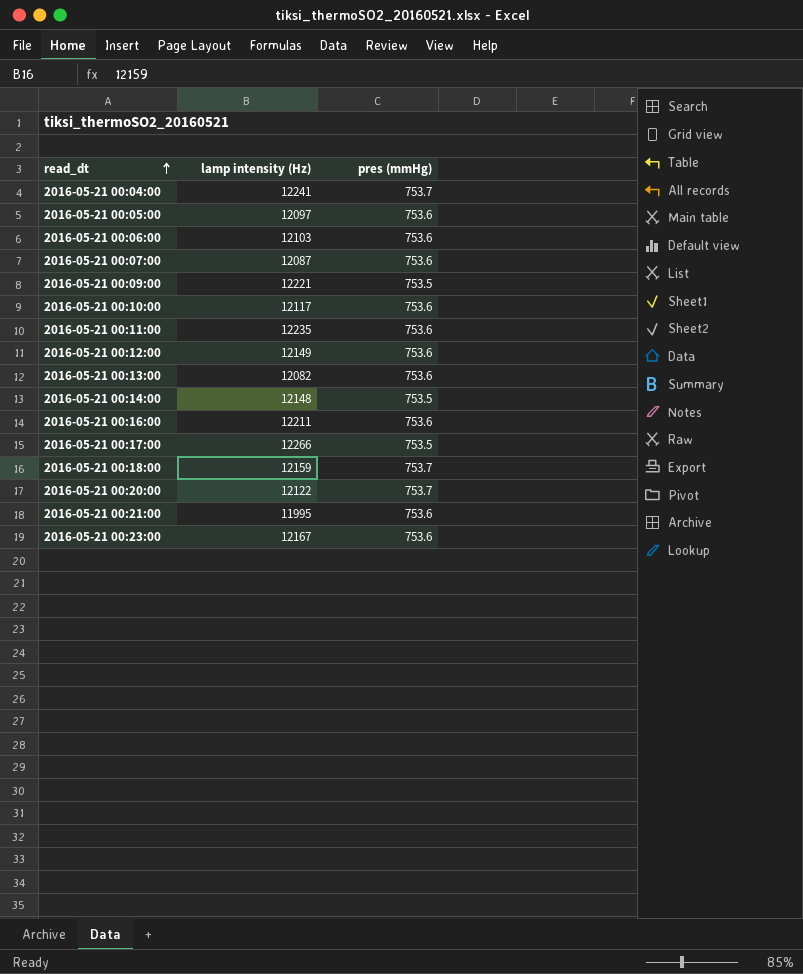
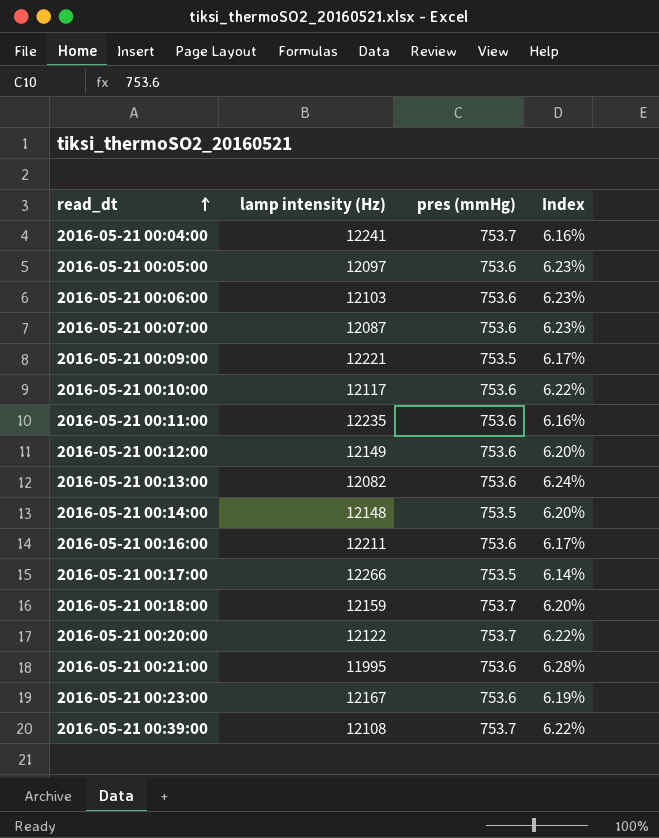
column Index | formula: none -> [pres (mmHg)] / [lamp intensity (Hz)]
row 2016-05-21 00:39:00: none -> 12108 | 753.7 | 6.22%

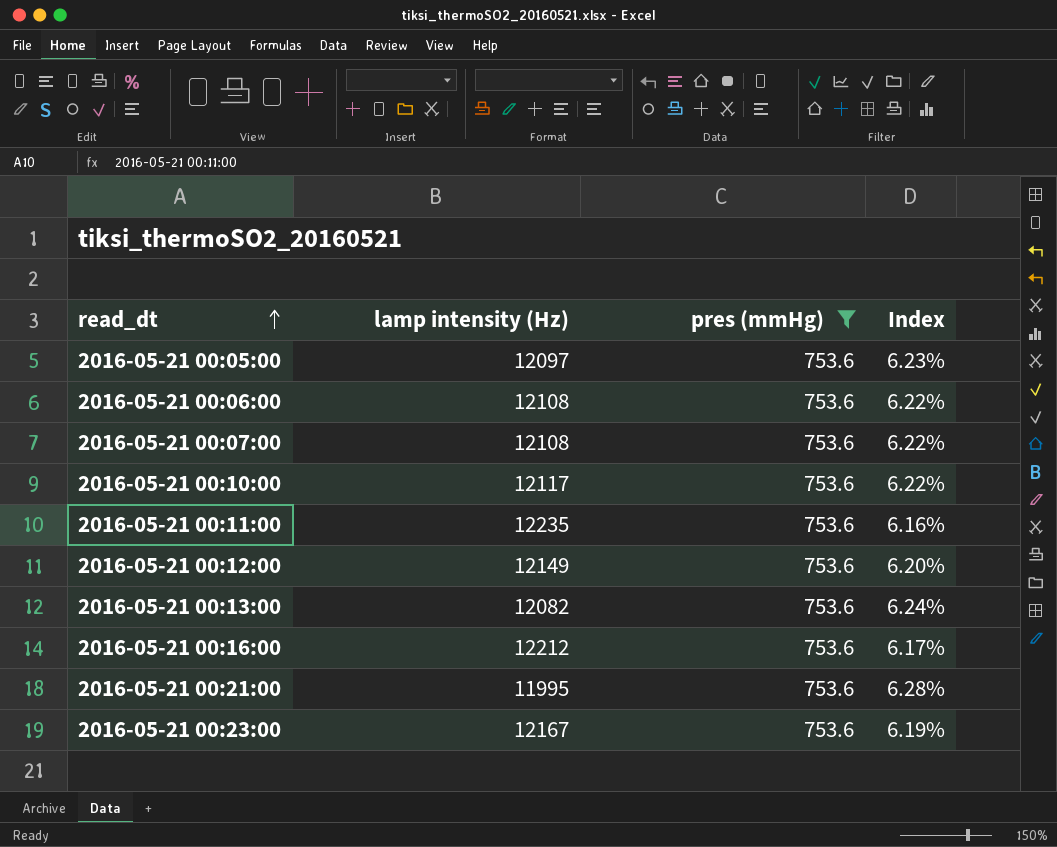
filter: none -> pres (mmHg) = 753.6
2016-05-21 00:06:00 | lamp intensity (Hz): 12103 -> 12108
2016-05-21 00:06:00 | Index: 6.23% -> 6.22%
2016-05-21 00:07:00 | lamp intensity (Hz): 12087 -> 12108
2016-05-21 00:07:00 | Index: 6.23% -> 6.22%
2016-05-21 00:16:00 | lamp intensity (Hz): 12211 -> 12212

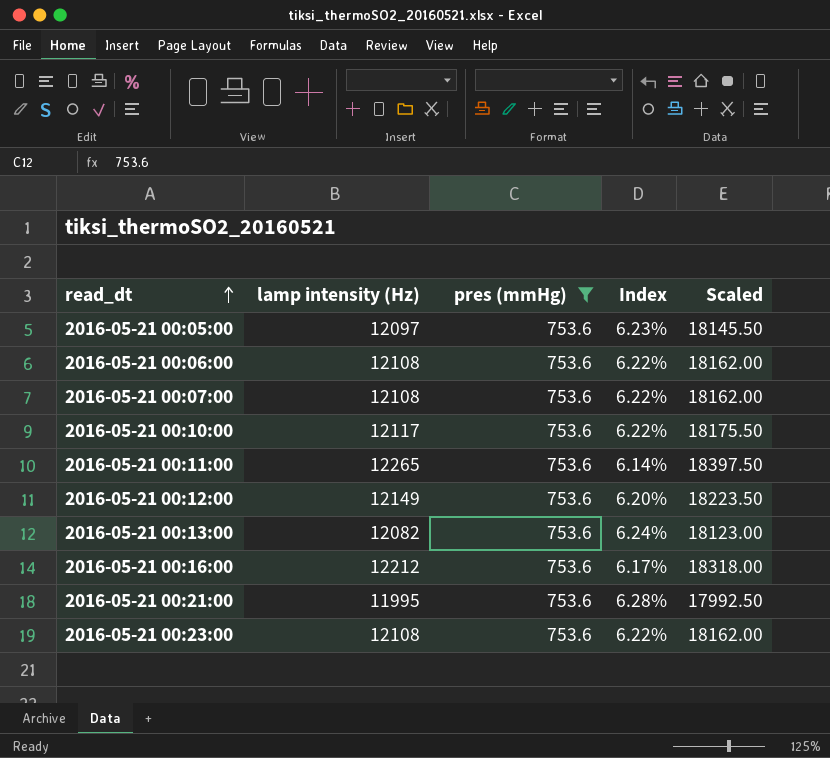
column Scaled | formula: none -> [lamp intensity (Hz)] * 1.5
2016-05-21 00:11:00 | lamp intensity (Hz): 12235 -> 12265
2016-05-21 00:11:00 | Index: 6.16% -> 6.14%
2016-05-21 00:23:00 | lamp intensity (Hz): 12167 -> 12108
2016-05-21 00:23:00 | Index: 6.19% -> 6.22%

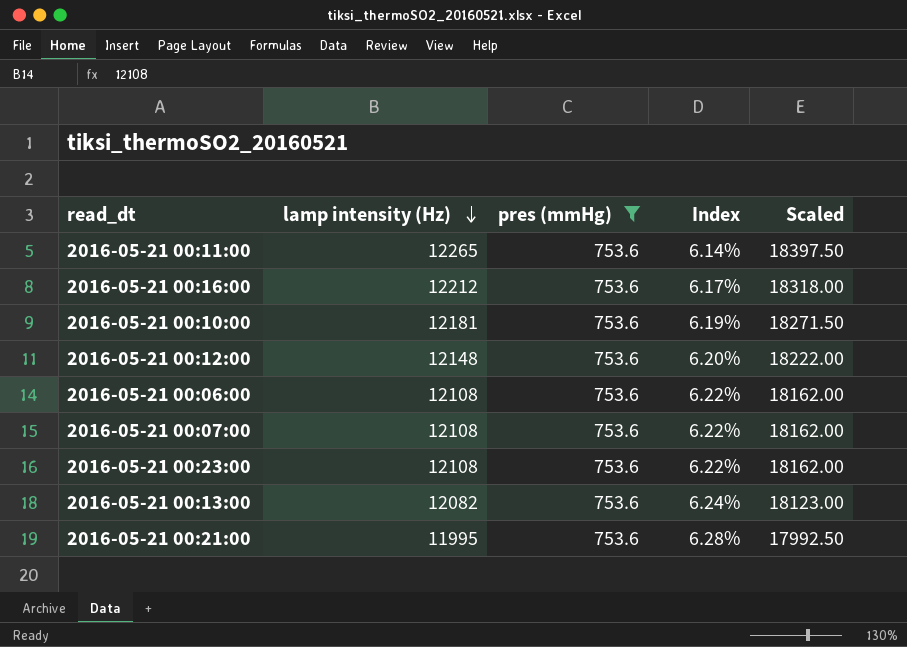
row order: read_dt ascending -> lamp intensity (Hz) descending
row 2016-05-21 00:05:00: 12097 | 753.6 | 6.23% | 18145.50 -> none
2016-05-21 00:10:00 | lamp intensity (Hz): 12117 -> 12181
2016-05-21 00:10:00 | Index: 6.22% -> 6.19%
2016-05-21 00:10:00 | Scaled: 18175.50 -> 18271.50
2016-05-21 00:12:00 | lamp intensity (Hz): 12149 -> 12148
2016-05-21 00:12:00 | Scaled: 18223.50 -> 18222.00

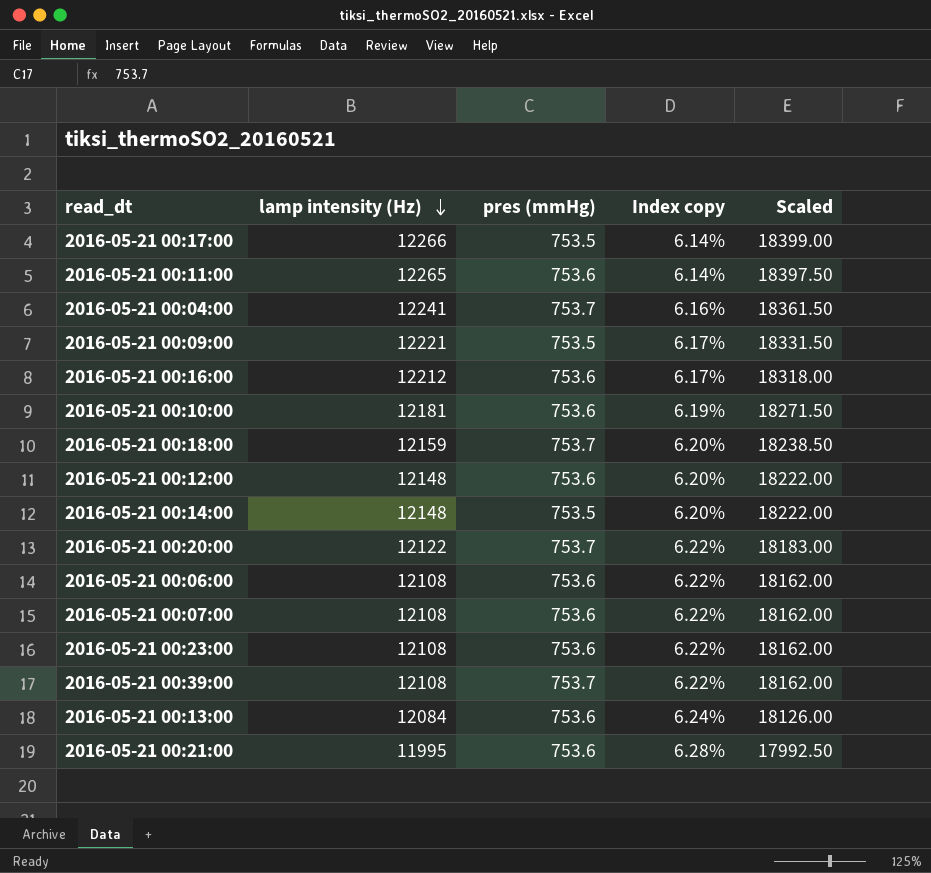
filter: pres (mmHg) = 753.6 -> none
column name: Index -> Index copy
2016-05-21 00:13:00 | lamp intensity (Hz): 12082 -> 12084
2016-05-21 00:13:00 | Scaled: 18123.00 -> 18126.00

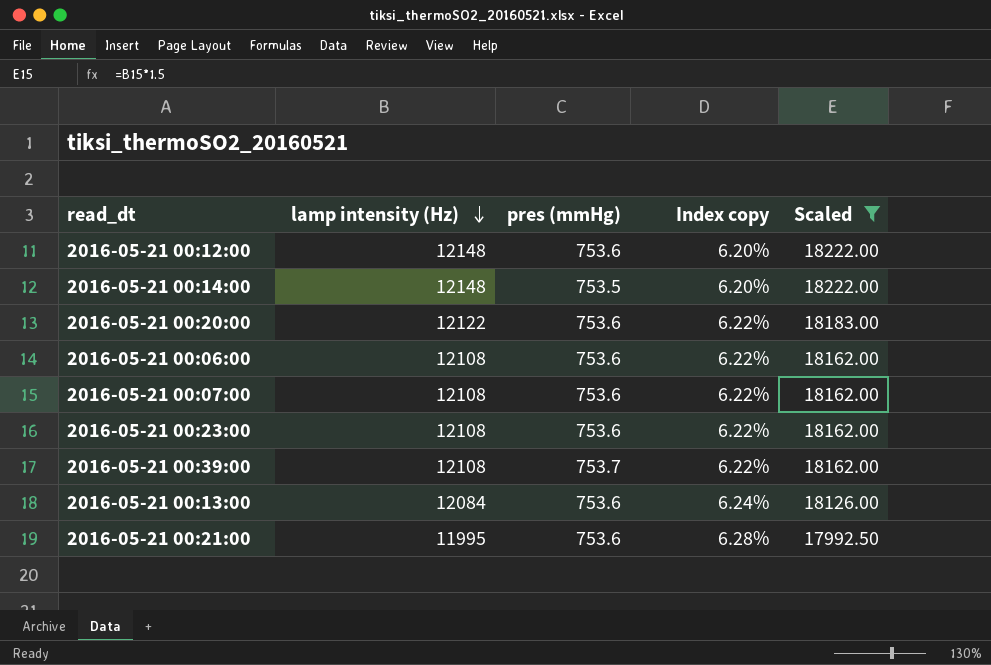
filter: none -> Scaled <= 18222.00
2016-05-21 00:20:00 | pres (mmHg): 753.7 -> 753.6

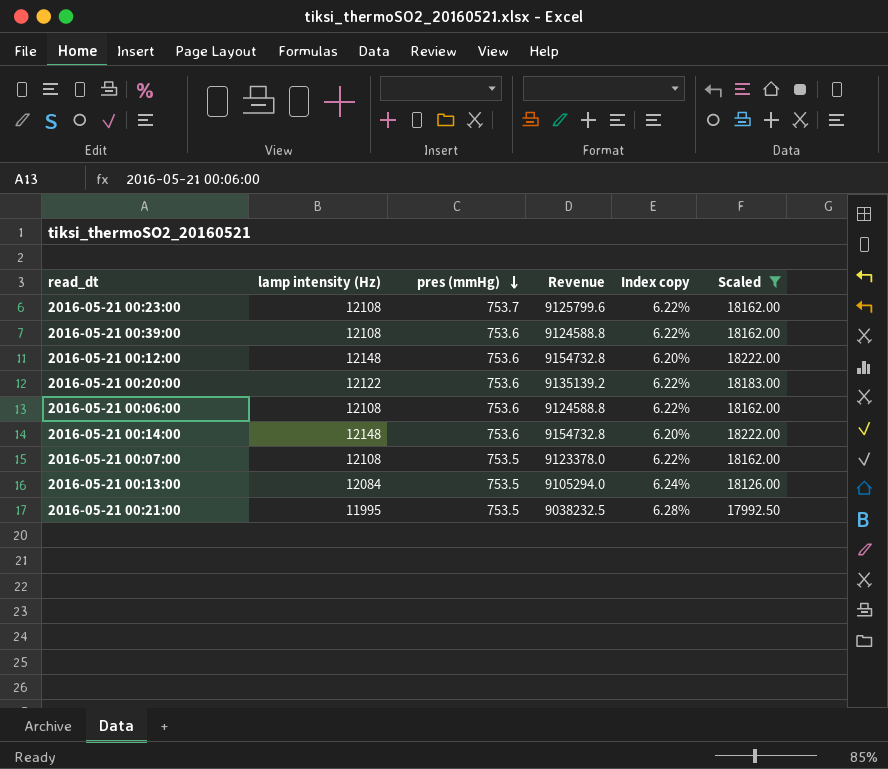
row order: lamp intensity (Hz) descending -> pres (mmHg) descending
column Revenue | formula: none -> [lamp intensity (Hz)] * [pres (mmHg)]
2016-05-21 00:23:00 | pres (mmHg): 753.6 -> 753.7
2016-05-21 00:39:00 | pres (mmHg): 753.7 -> 753.6
2016-05-21 00:14:00 | pres (mmHg): 753.5 -> 753.6
2016-05-21 00:07:00 | pres (mmHg): 753.6 -> 753.5
2016-05-21 00:13:00 | pres (mmHg): 753.6 -> 753.5
2016-05-21 00:21:00 | pres (mmHg): 753.6 -> 753.5

